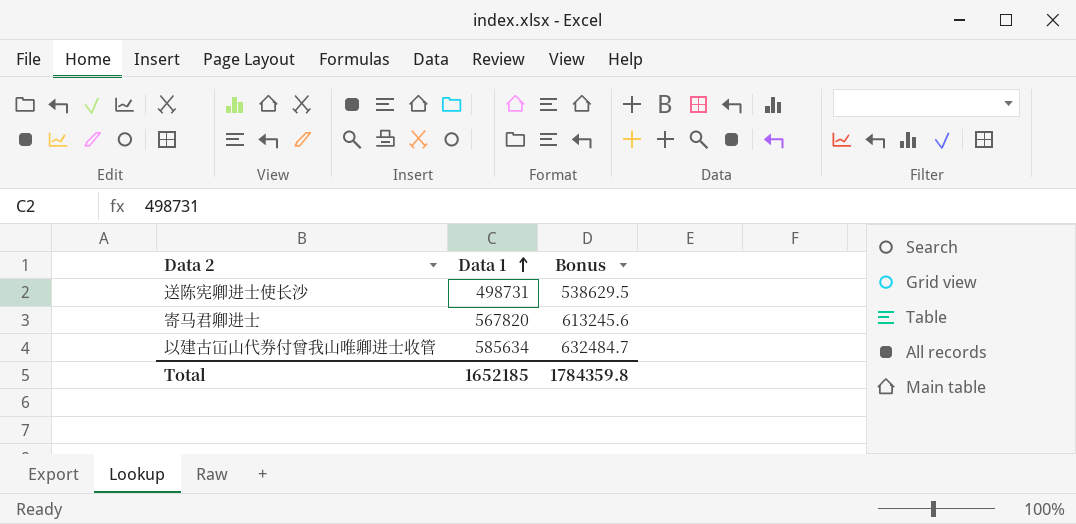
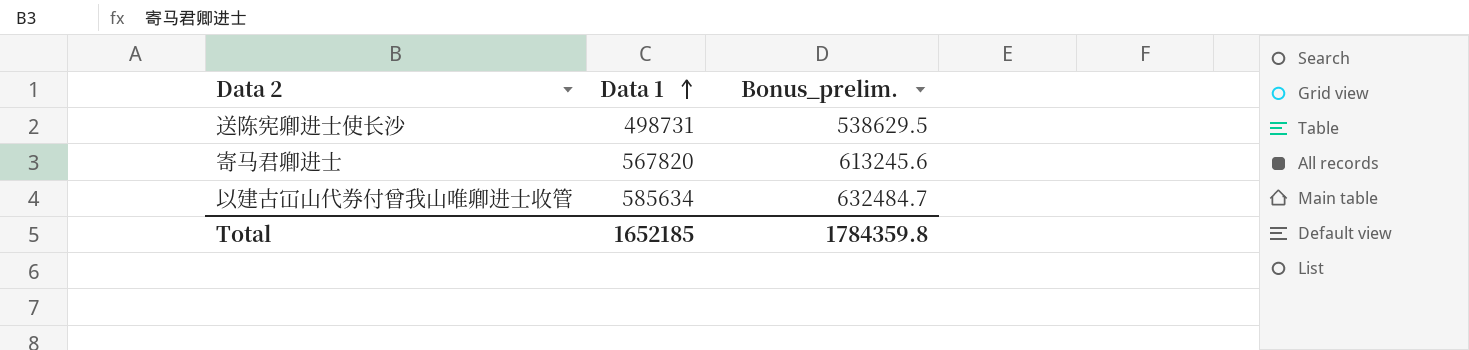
column name: Bonus -> Bonus_prelim.

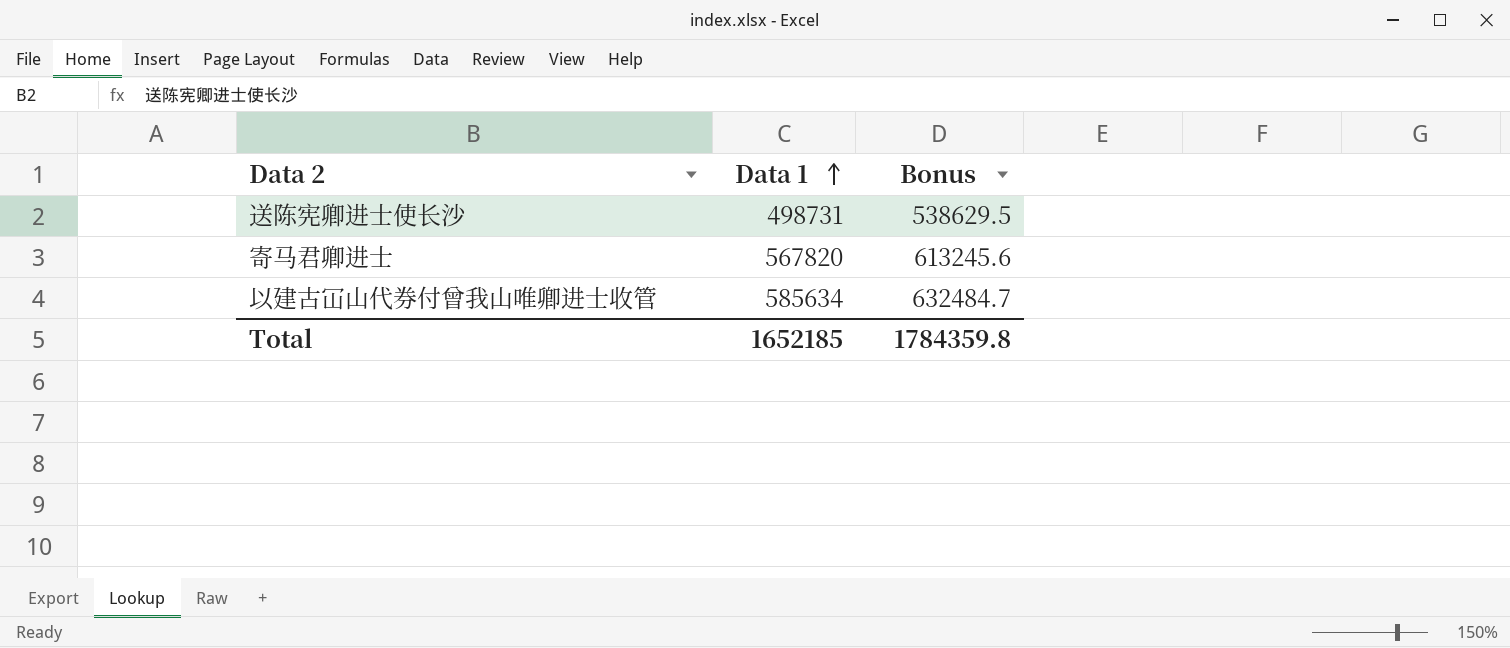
column name: Bonus_prelim. -> Bonus

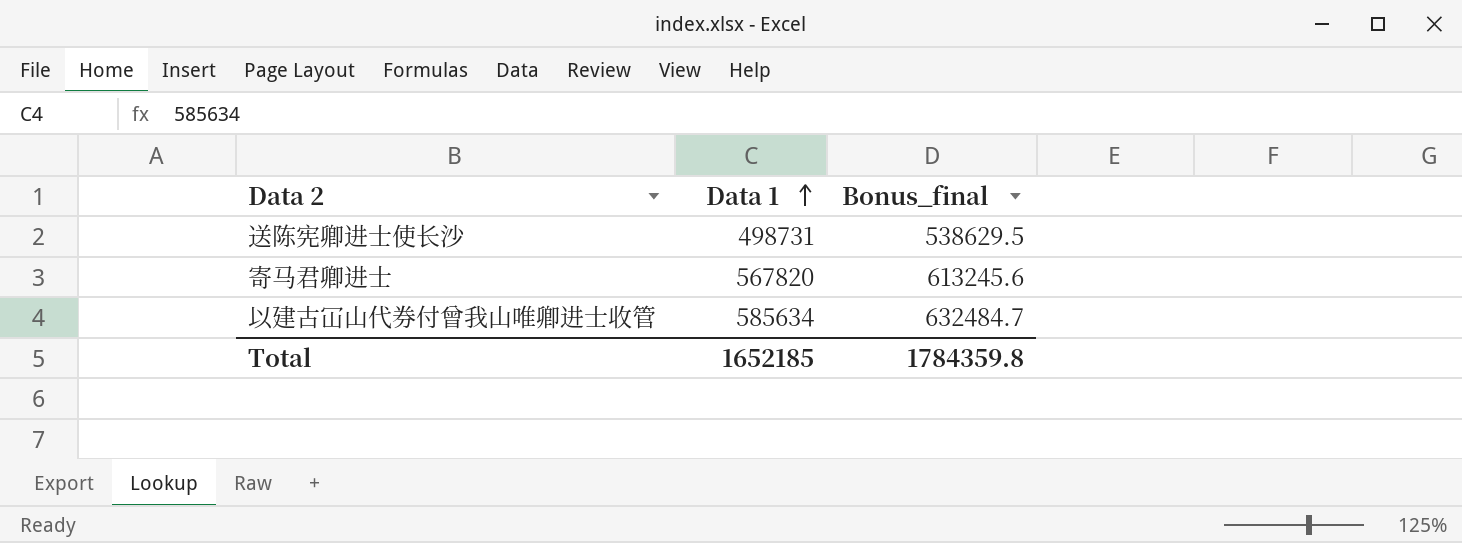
column name: Bonus -> Bonus_final

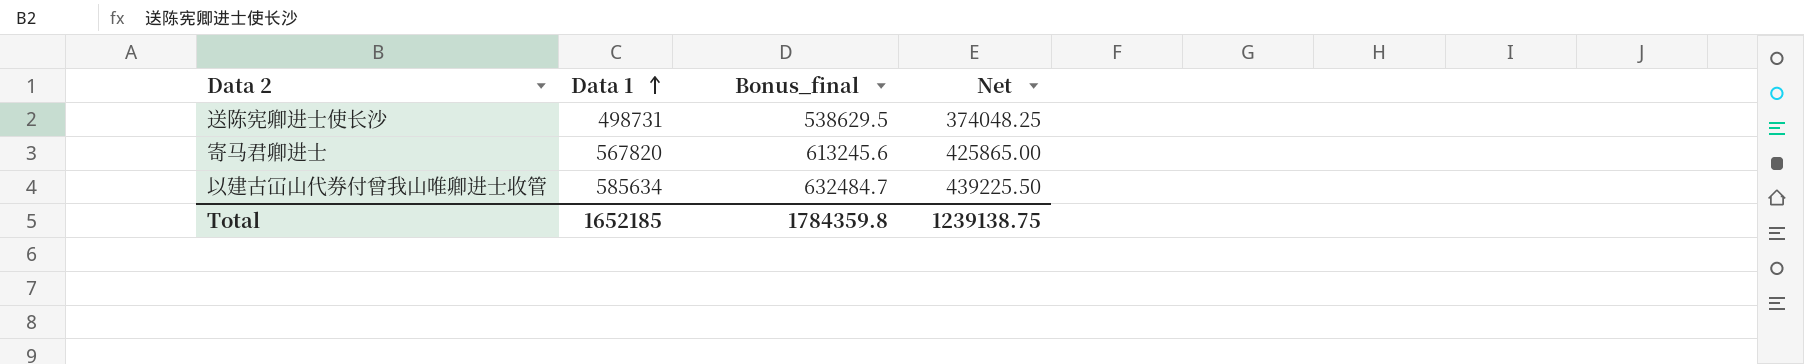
column Net | formula: none -> [Data 1] * 0.75

